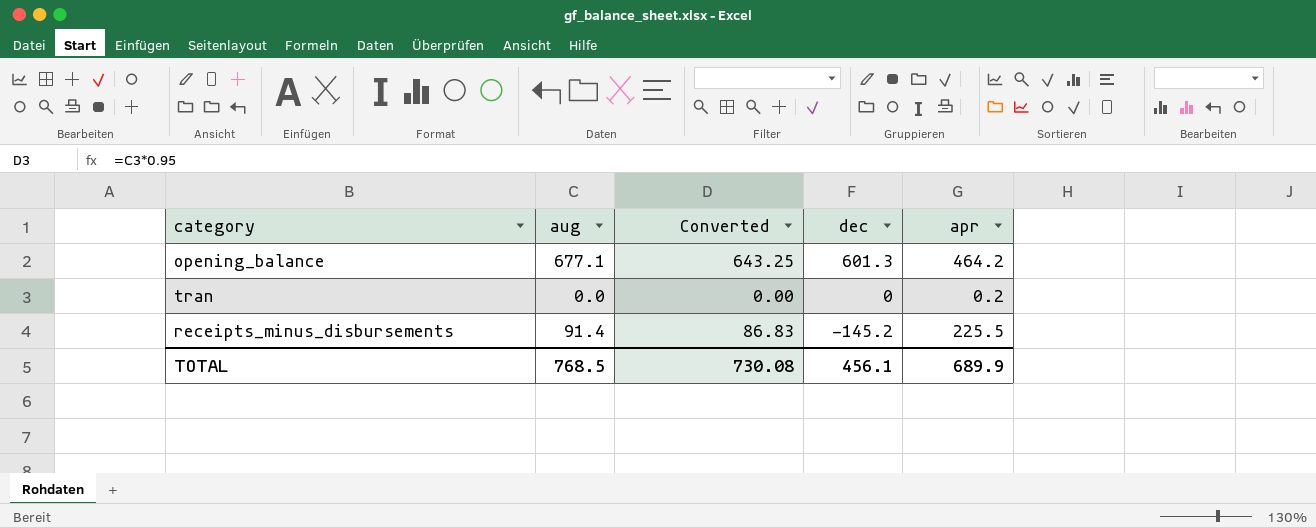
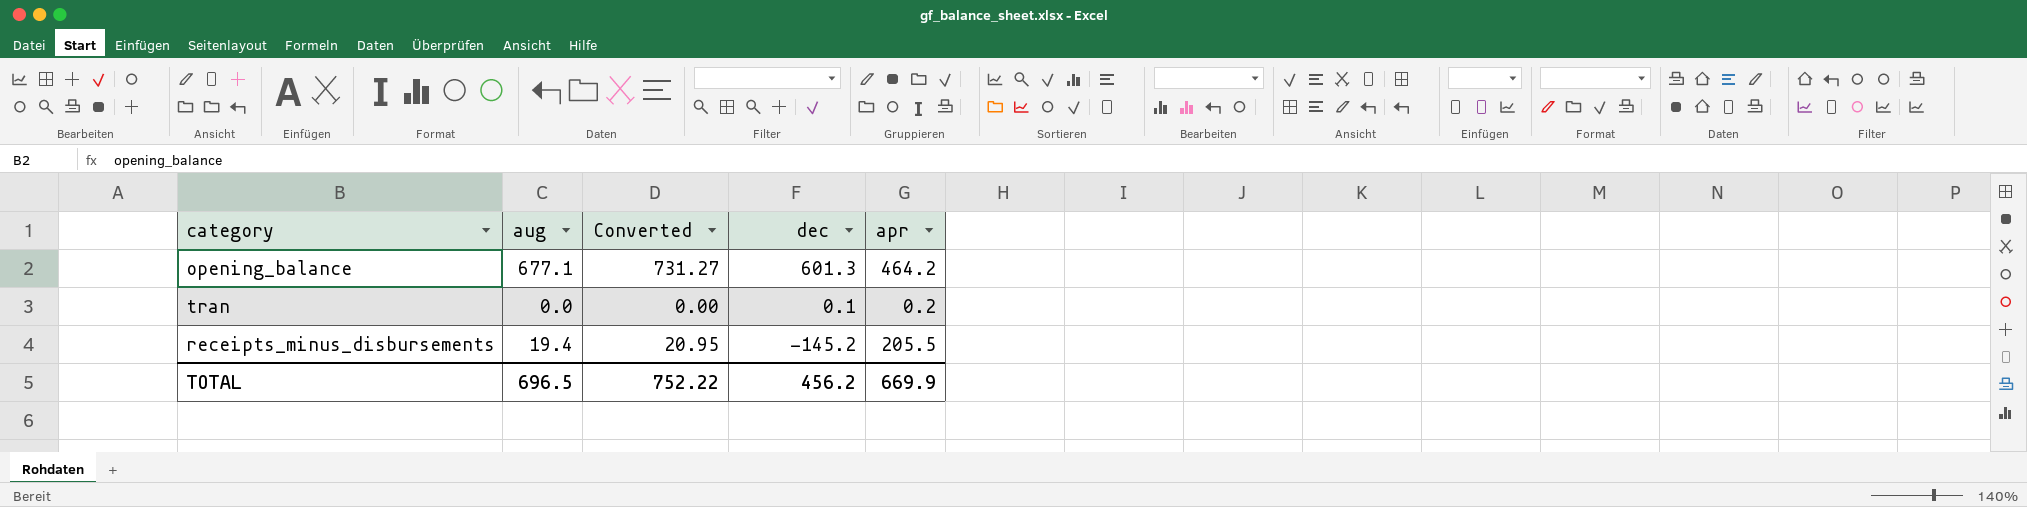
column Converted | formula: [aug] * 0.95 -> [aug] * 1.08
tran | dec: 0 -> 0.1
receipts_minus_disbursements | aug: 91.4 -> 19.4
receipts_minus_disbursements | apr: 225.5 -> 205.5
TOTAL | aug: 768.5 -> 696.5
TOTAL | Converted: 730.08 -> 752.22
TOTAL | dec: 456.1 -> 456.2
TOTAL | apr: 689.9 -> 669.9

